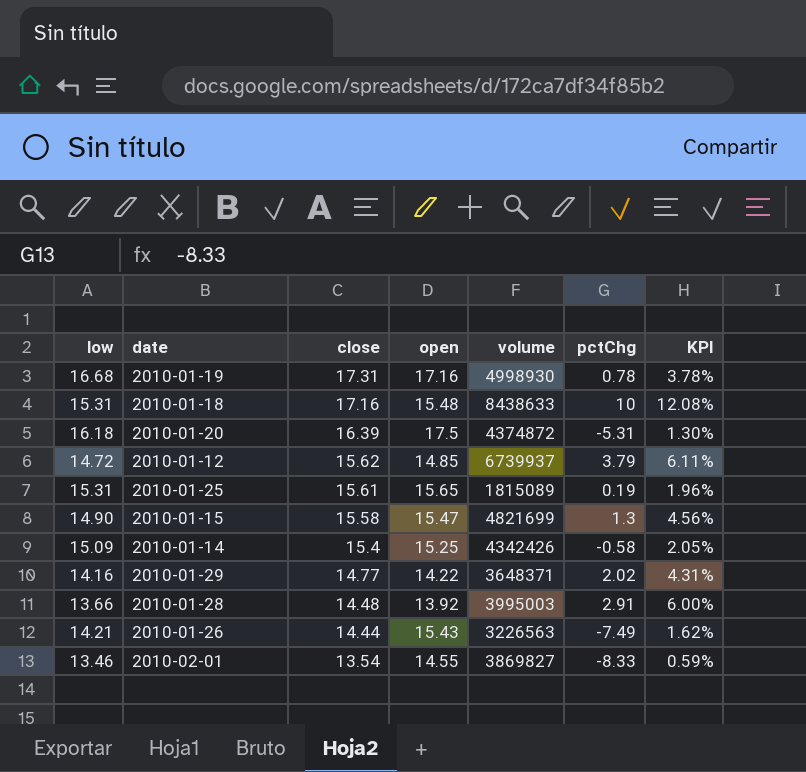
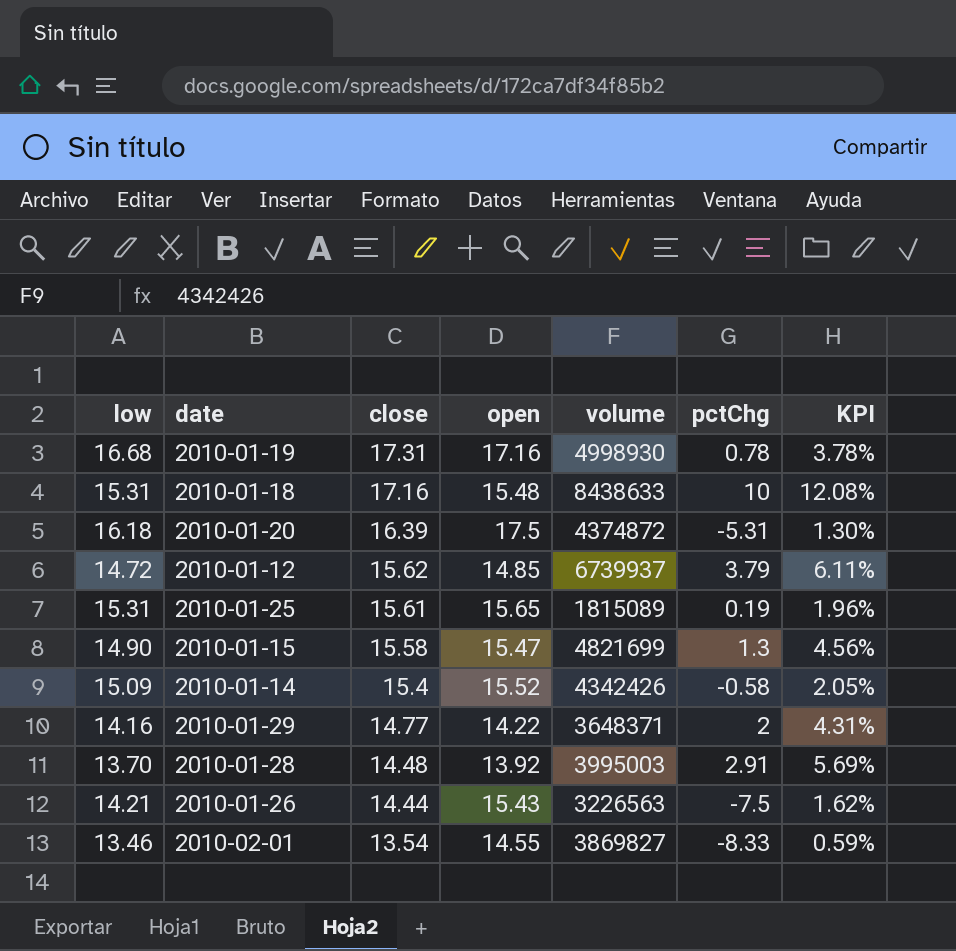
2010-01-14 | open: 15.25 -> 15.52
2010-01-29 | pctChg: 2.02 -> 2
2010-01-28 | low: 13.66 -> 13.70
2010-01-28 | KPI: 6.00% -> 5.69%
2010-01-26 | pctChg: -7.49 -> -7.5

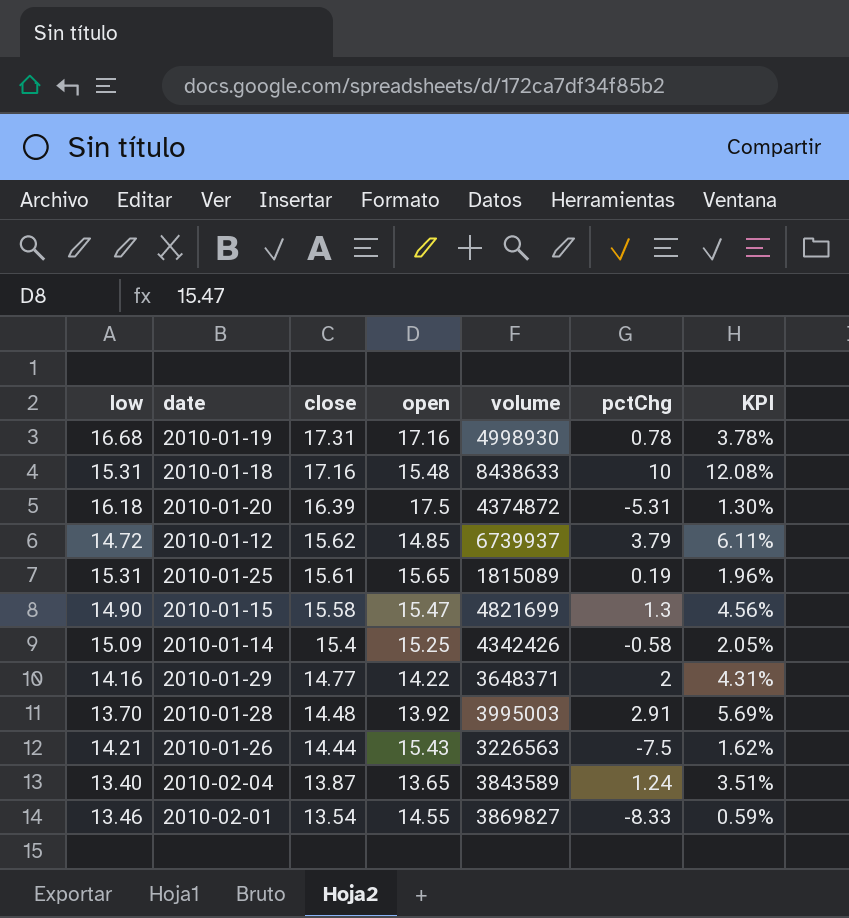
2010-01-14 | open: 15.52 -> 15.25
row 2010-02-04: none -> 13.40 | 13.87 | 13.65 | 3843589 | 1.24 | 3.51%

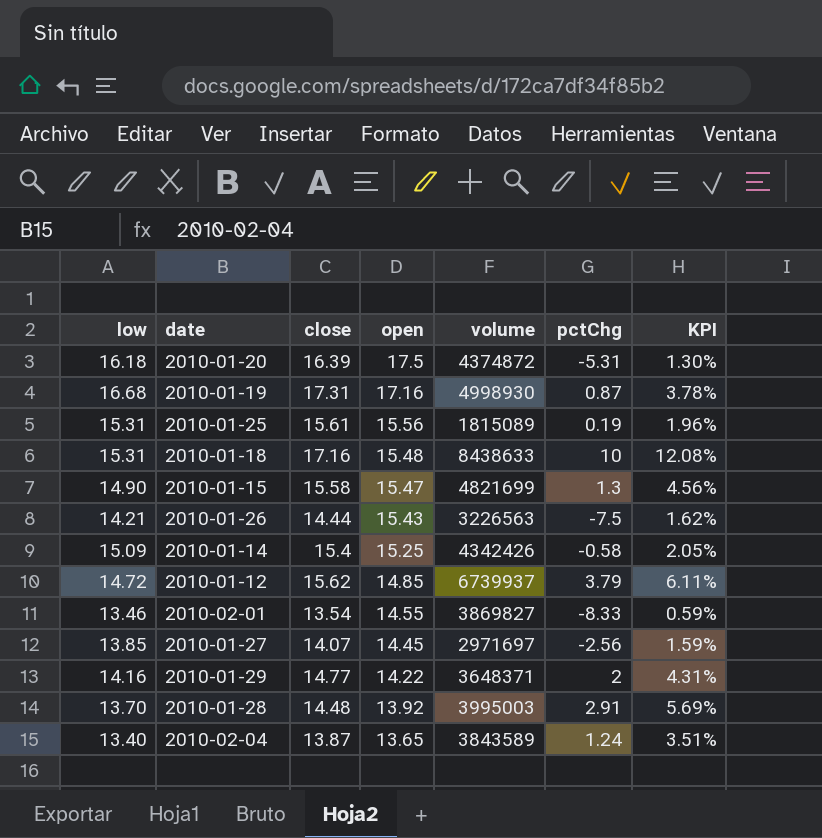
row order: close descending -> open descending
2010-01-19 | pctChg: 0.78 -> 0.87
2010-01-25 | open: 15.65 -> 15.56
row 2010-01-27: none -> 13.85 | 14.07 | 14.45 | 2971697 | -2.56 | 1.59%

